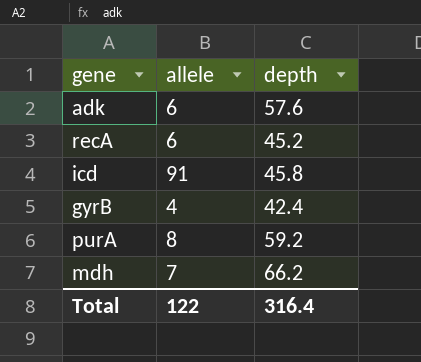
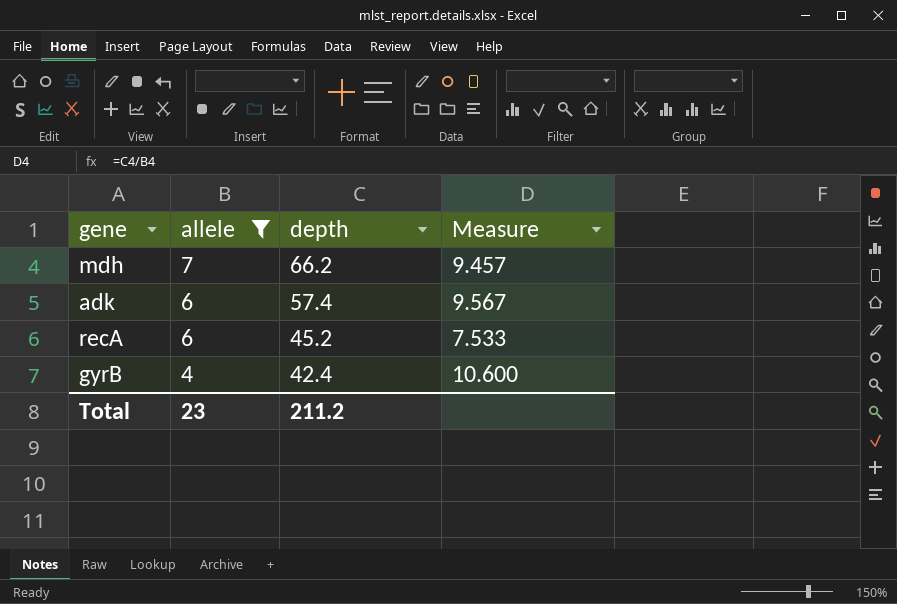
filter: none -> allele <= 7
row order: none -> allele descending
column Measure | formula: none -> [depth] / [allele]
adk | depth: 57.6 -> 57.4
Total | allele: 122 -> 23
Total | depth: 316.4 -> 211.2

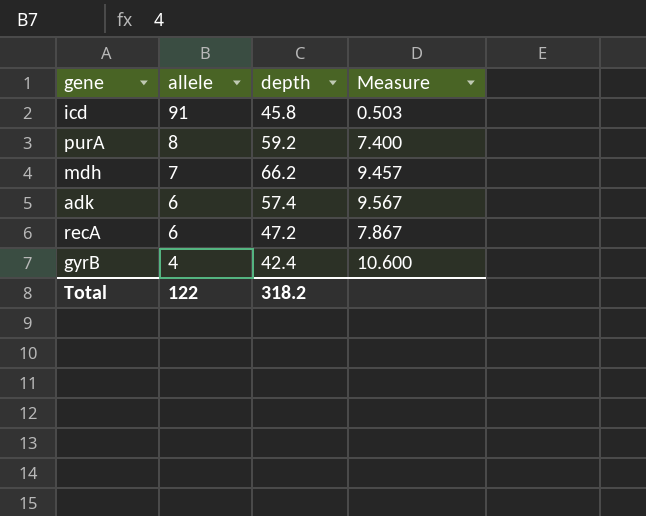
filter: allele <= 7 -> none
recA | depth: 45.2 -> 47.2
recA | Measure: 7.533 -> 7.867
Total | allele: 23 -> 122
Total | depth: 211.2 -> 318.2

